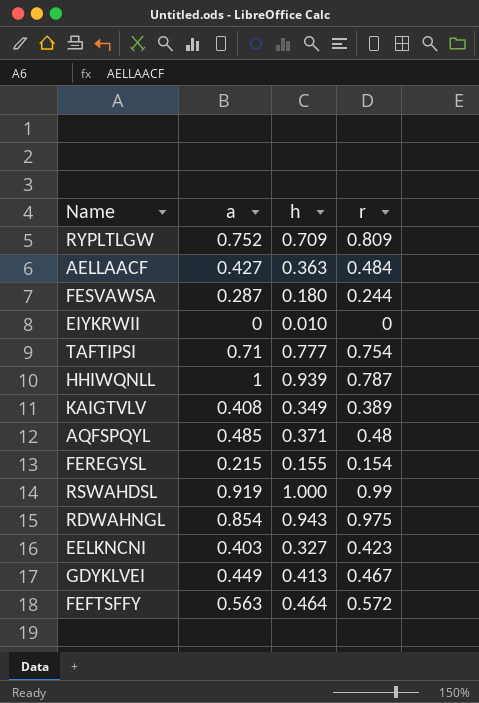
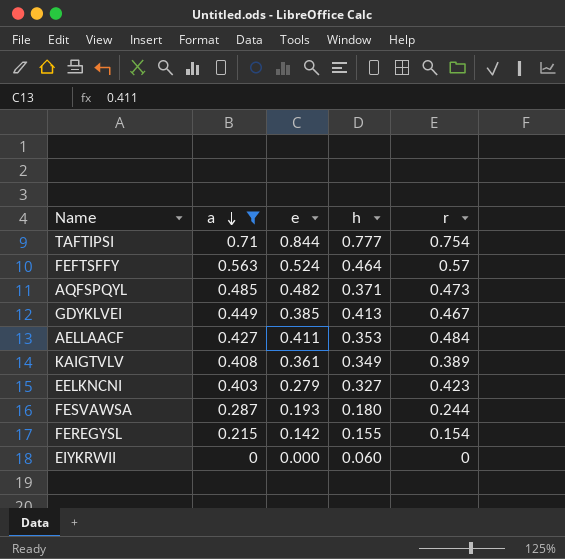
filter: none -> a <= 0.71
row order: none -> a descending
column e | position: none -> 3
FEFTSFFY | r: 0.572 -> 0.57
AQFSPQYL | r: 0.48 -> 0.473
AELLAACF | h: 0.363 -> 0.353
EIYKRWII | h: 0.010 -> 0.060

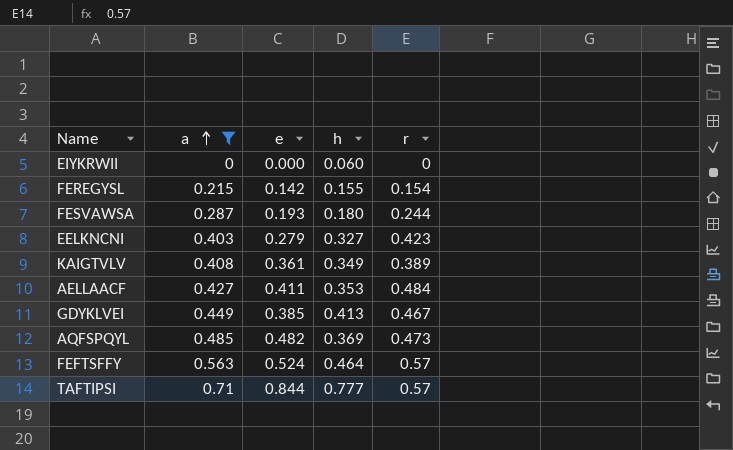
row order: a descending -> a ascending
AQFSPQYL | h: 0.371 -> 0.369
TAFTIPSI | r: 0.754 -> 0.57

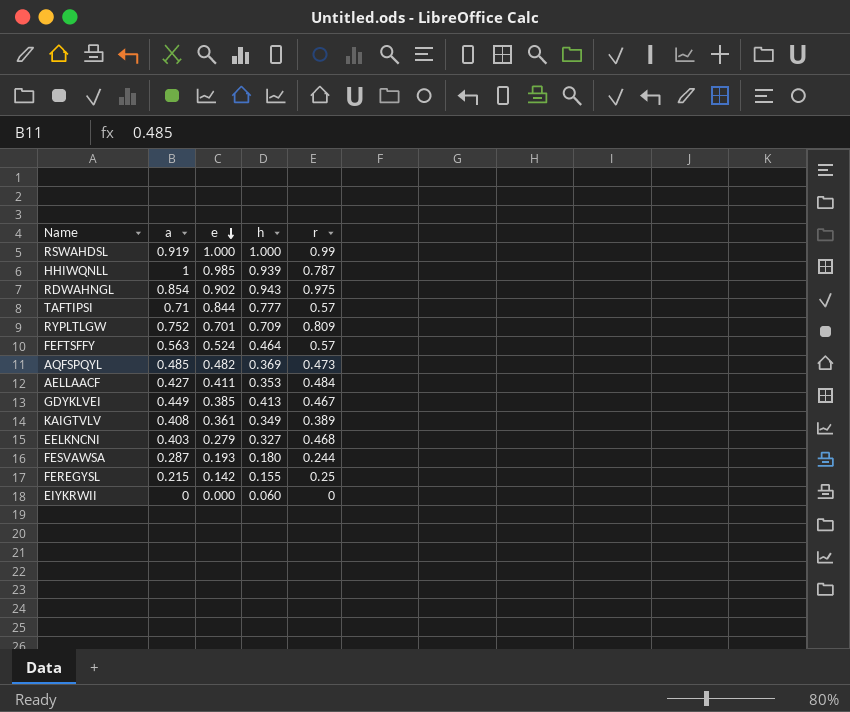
filter: a <= 0.71 -> none
row order: a ascending -> e descending
EELKNCNI | r: 0.423 -> 0.468
FEREGYSL | r: 0.154 -> 0.25

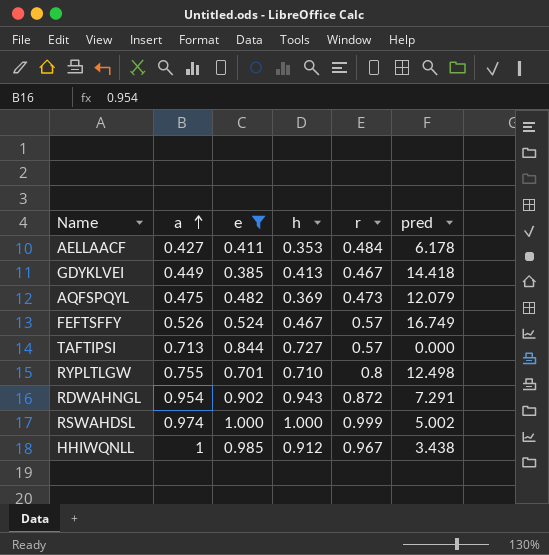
filter: none -> e >= 0.385
row order: e descending -> a ascending
column pred | position: none -> 6
AQFSPQYL | a: 0.485 -> 0.475
FEFTSFFY | a: 0.563 -> 0.526
FEFTSFFY | h: 0.464 -> 0.467
TAFTIPSI | a: 0.71 -> 0.713
TAFTIPSI | h: 0.777 -> 0.727
RYPLTLGW | a: 0.752 -> 0.755
RYPLTLGW | h: 0.709 -> 0.710
RYPLTLGW | r: 0.809 -> 0.8
RDWAHNGL | a: 0.854 -> 0.954
RDWAHNGL | r: 0.975 -> 0.872
RSWAHDSL | a: 0.919 -> 0.974
RSWAHDSL | r: 0.99 -> 0.999
HHIWQNLL | h: 0.939 -> 0.912
HHIWQNLL | r: 0.787 -> 0.967

